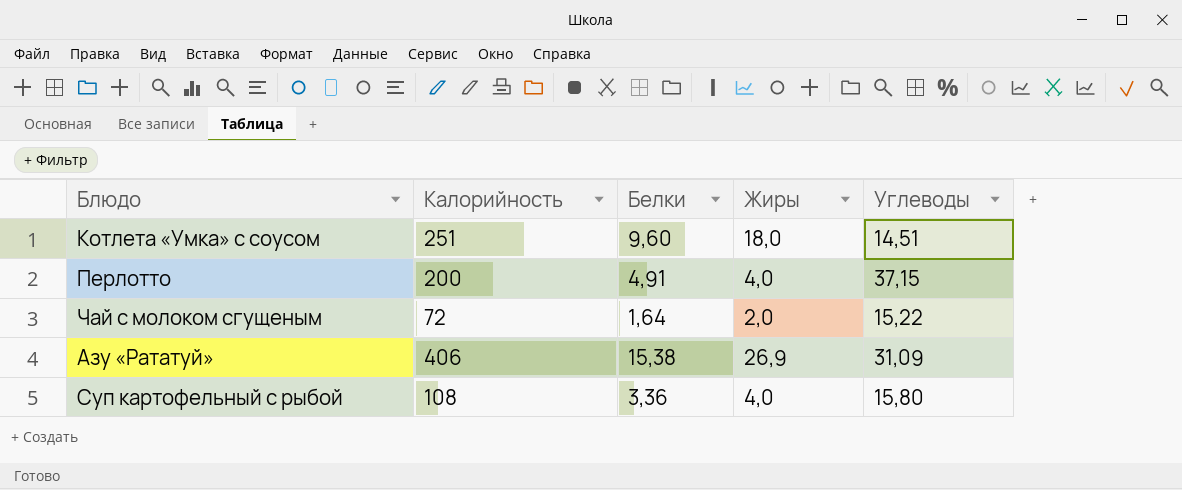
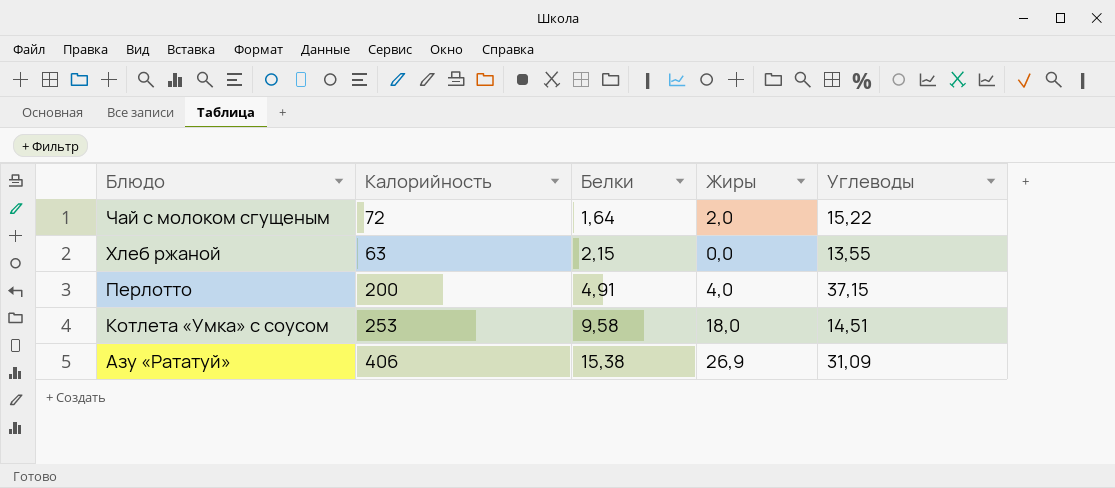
row order: none -> Блюдо descending
row Суп картофельный с рыбой: 108 | 3,36 | 4,0 | 15,80 -> none
row Хлеб ржаной: none -> 63 | 2,15 | 0,0 | 13,55
Котлета «Умка» с соусом | Калорийность: 251 -> 253
Котлета «Умка» с соусом | Белки: 9,60 -> 9,58

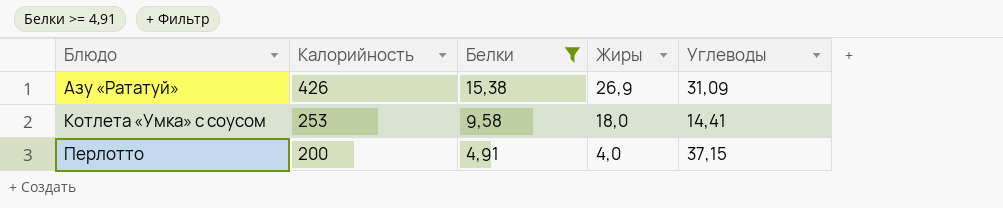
filter: none -> Белки >= 4,91
row order: Блюдо descending -> Блюдо ascending
Азу «Рататуй» | Калорийность: 406 -> 426
Котлета «Умка» с соусом | Углеводы: 14,51 -> 14,41

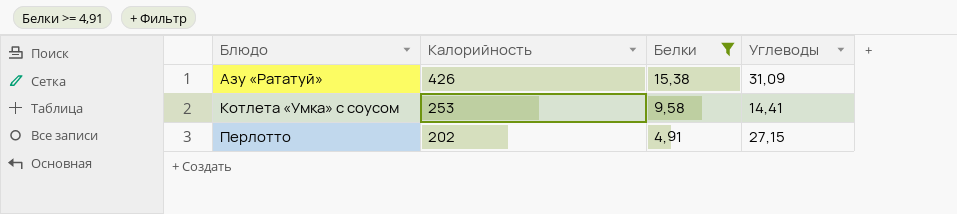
column Жиры | position: 4 -> none
Перлотто | Калорийность: 200 -> 202
Перлотто | Углеводы: 37,15 -> 27,15

